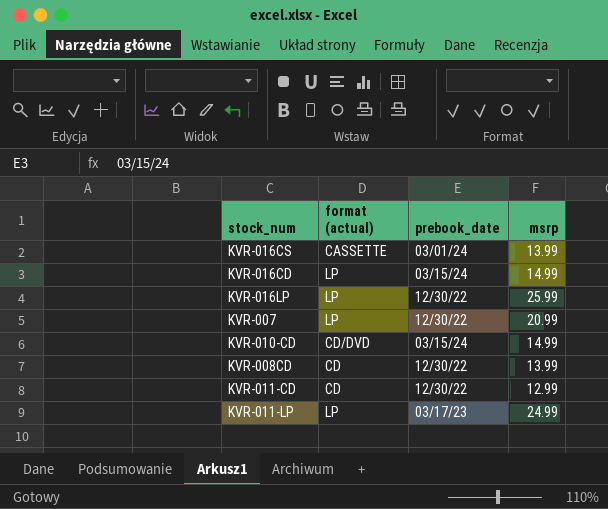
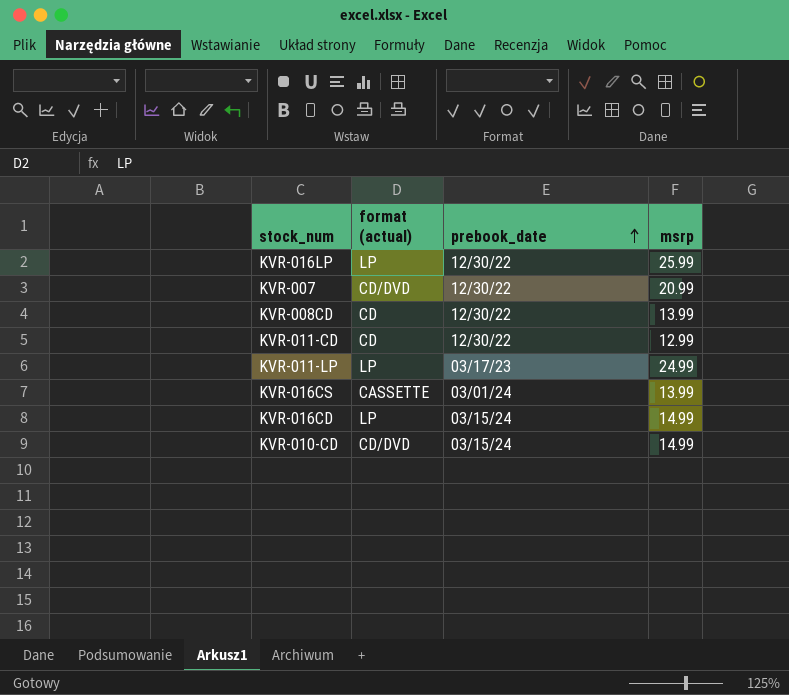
row order: none -> prebook_date ascending
KVR-007 | format (actual): LP -> CD/DVD

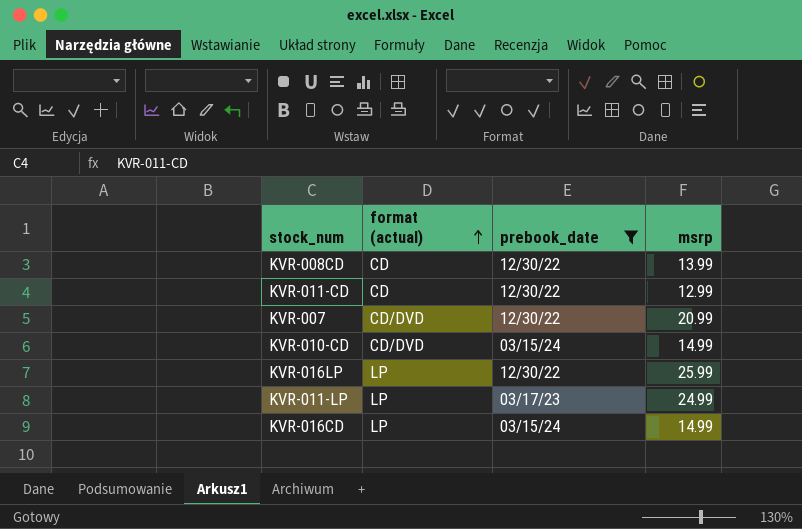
filter: none -> prebook_date != 03/01/24
row order: prebook_date ascending -> format (actual) ascending

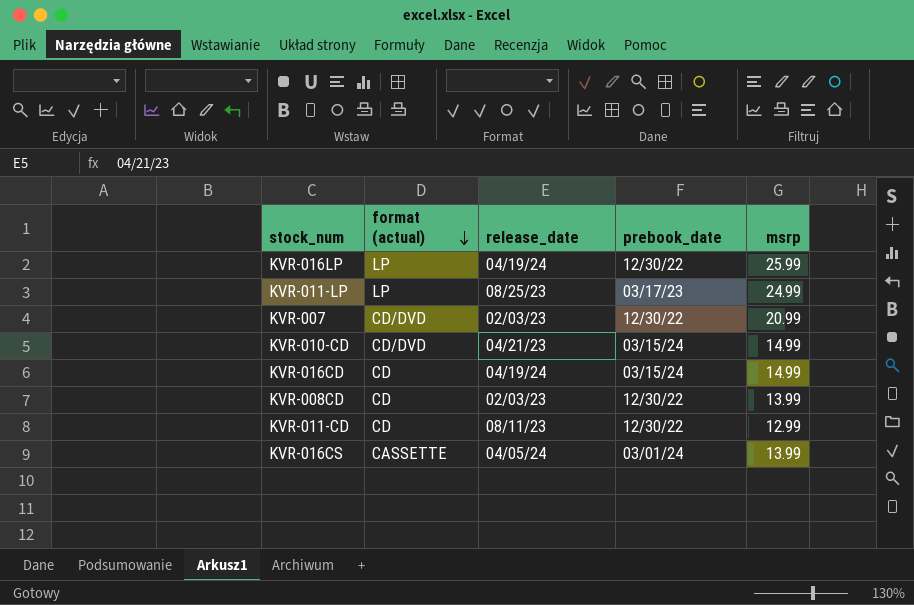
filter: prebook_date != 03/01/24 -> none
row order: format (actual) ascending -> format (actual) descending
column release_date | position: none -> 3
KVR-016CD | format (actual): LP -> CD

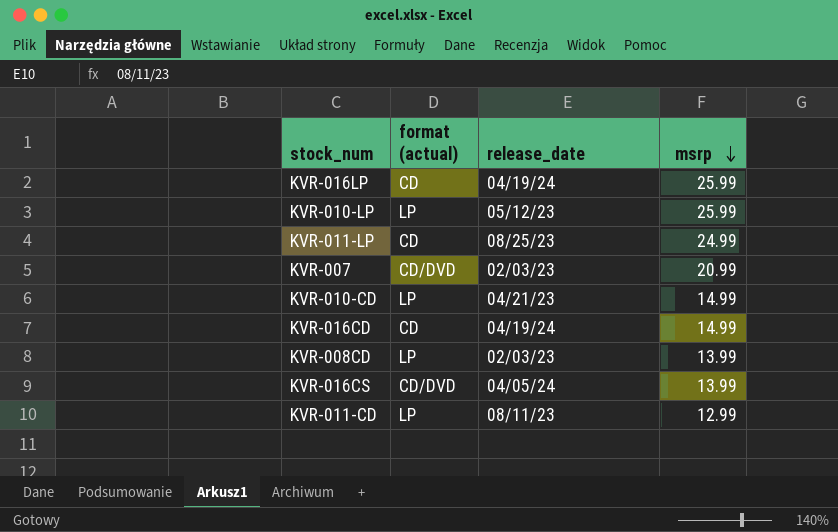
row order: format (actual) descending -> msrp descending
column prebook_date | position: 4 -> none
KVR-016LP | format (actual): LP -> CD
row KVR-010-LP: none -> LP | 05/12/23 | 25.99
KVR-011-LP | format (actual): LP -> CD
KVR-010-CD | format (actual): CD/DVD -> LP
KVR-008CD | format (actual): CD -> LP
KVR-016CS | format (actual): CASSETTE -> CD/DVD
KVR-011-CD | format (actual): CD -> LP

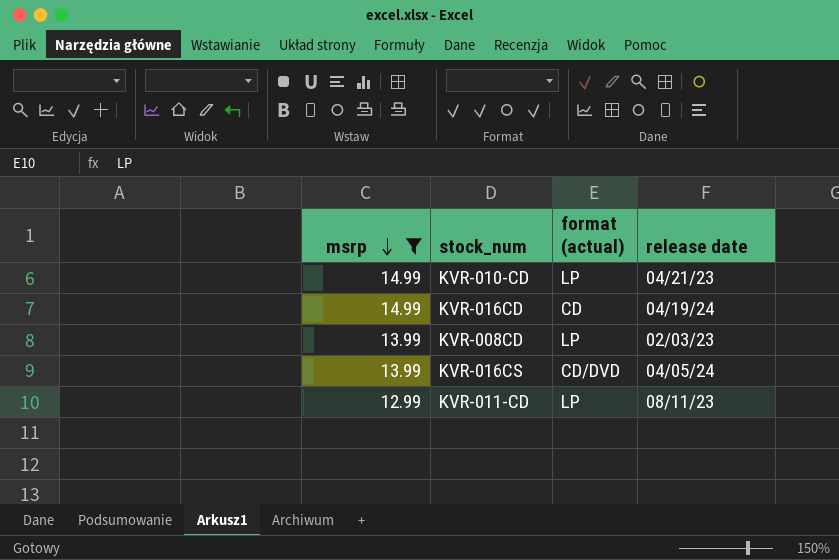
filter: none -> msrp <= 14.99
column msrp | position: 4 -> 1
column name: release_date -> release date

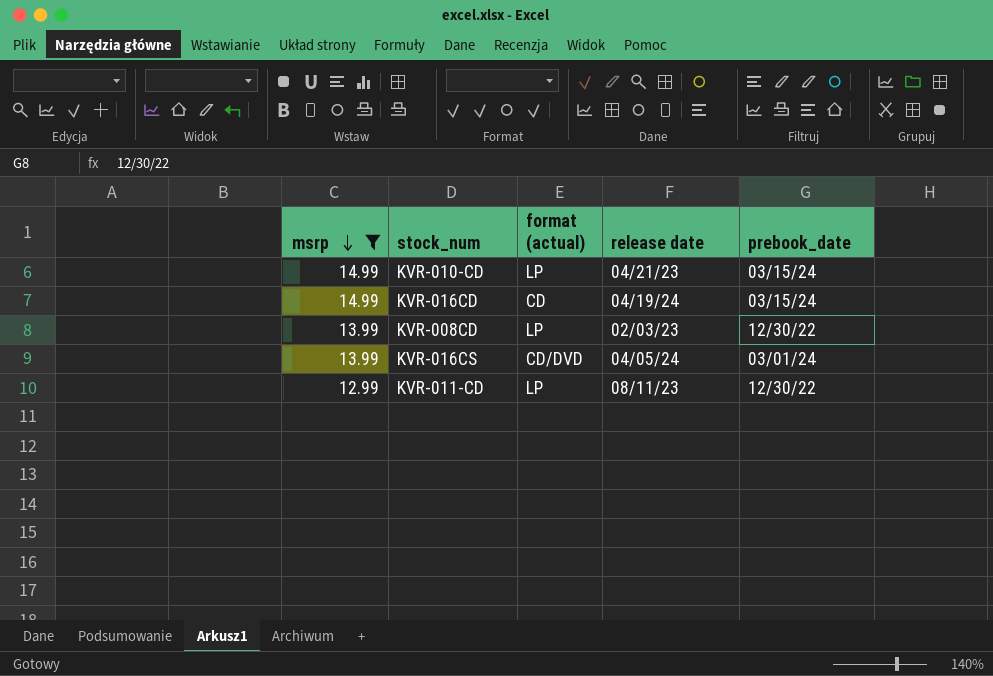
column prebook_date | position: none -> 5

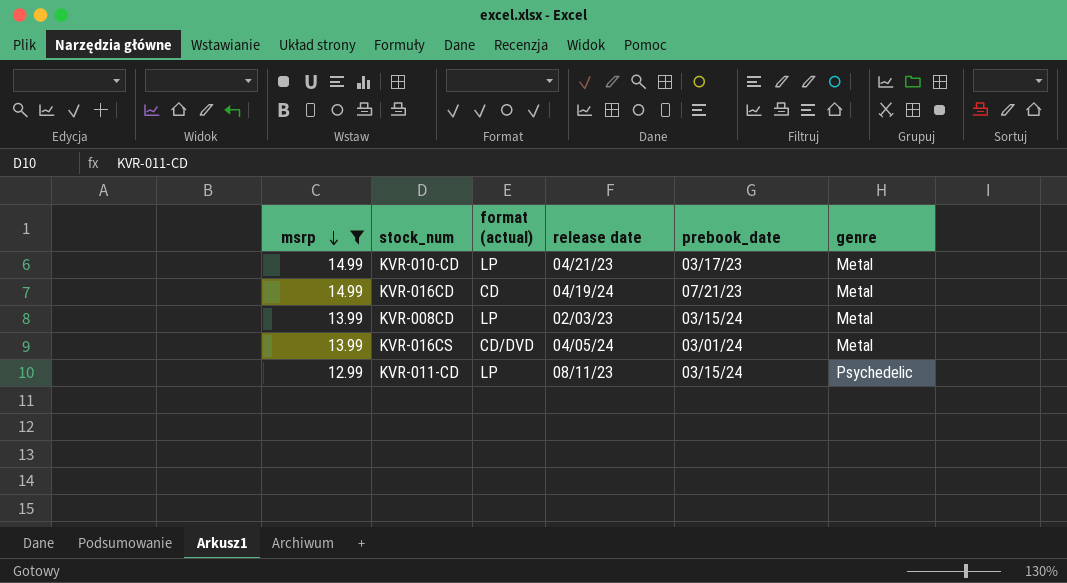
column genre | position: none -> 6
KVR-010-CD | prebook_date: 03/15/24 -> 03/17/23
KVR-016CD | prebook_date: 03/15/24 -> 07/21/23
KVR-008CD | prebook_date: 12/30/22 -> 03/15/24
KVR-011-CD | prebook_date: 12/30/22 -> 03/15/24

